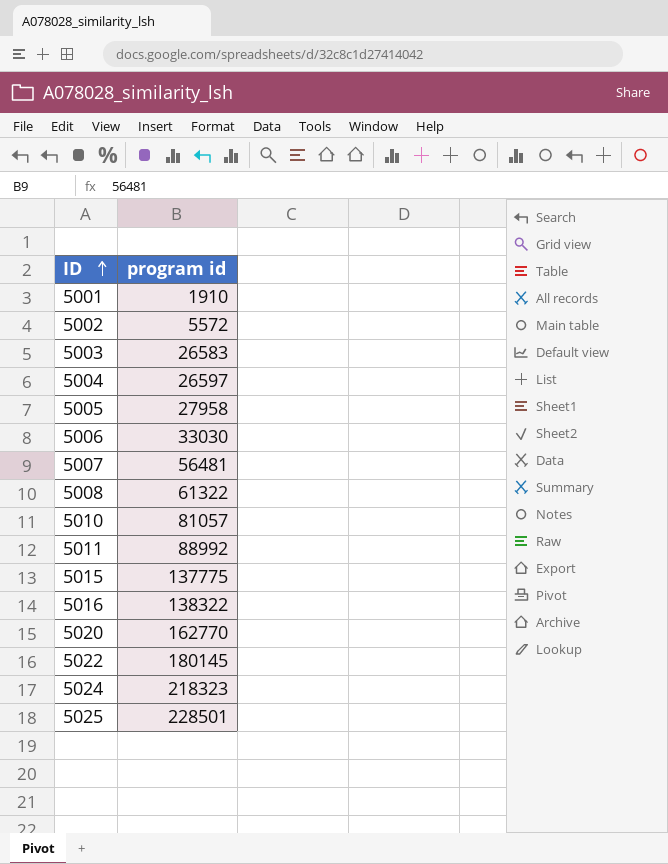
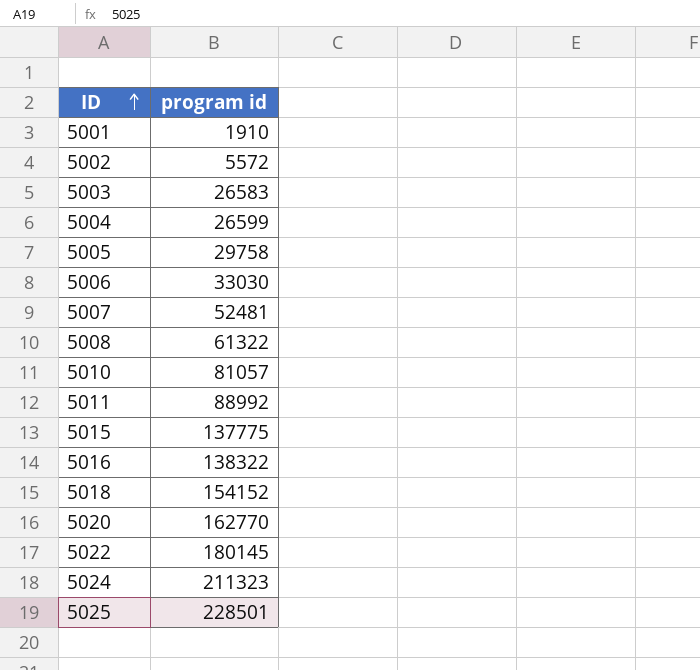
5004 | program id: 26597 -> 26599
5005 | program id: 27958 -> 29758
5007 | program id: 56481 -> 52481
row 5018: none -> 154152
5024 | program id: 218323 -> 211323

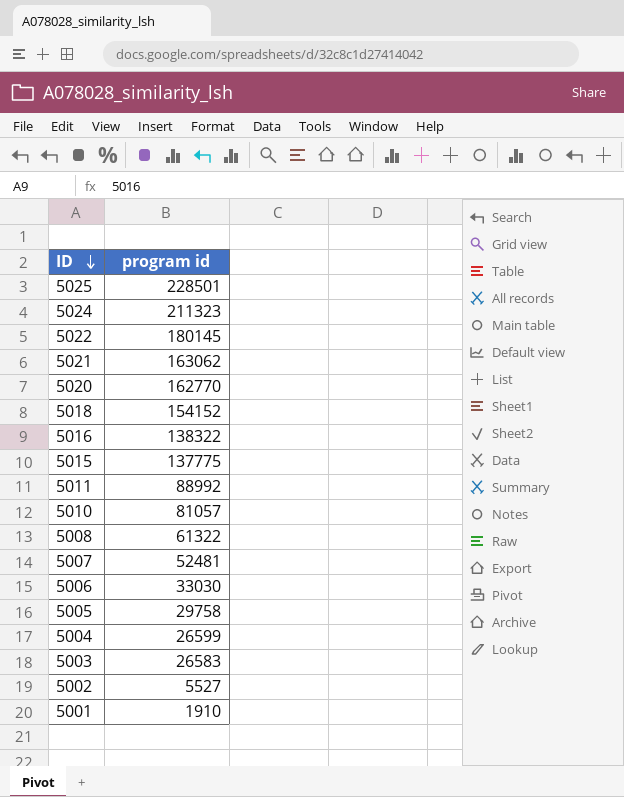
row order: ID ascending -> ID descending
row 5021: none -> 163062
5002 | program id: 5572 -> 5527

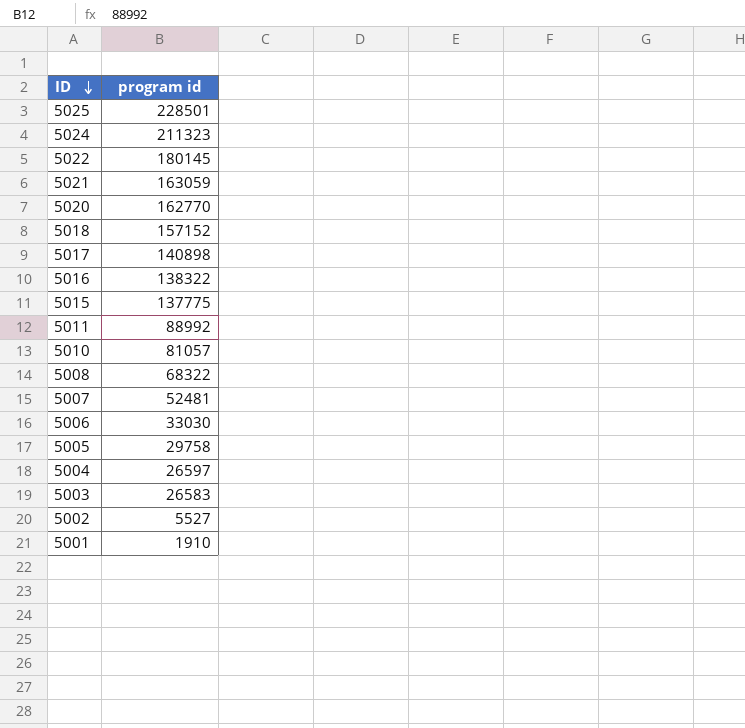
5021 | program id: 163062 -> 163059
5018 | program id: 154152 -> 157152
row 5017: none -> 140898
5008 | program id: 61322 -> 68322
5004 | program id: 26599 -> 26597

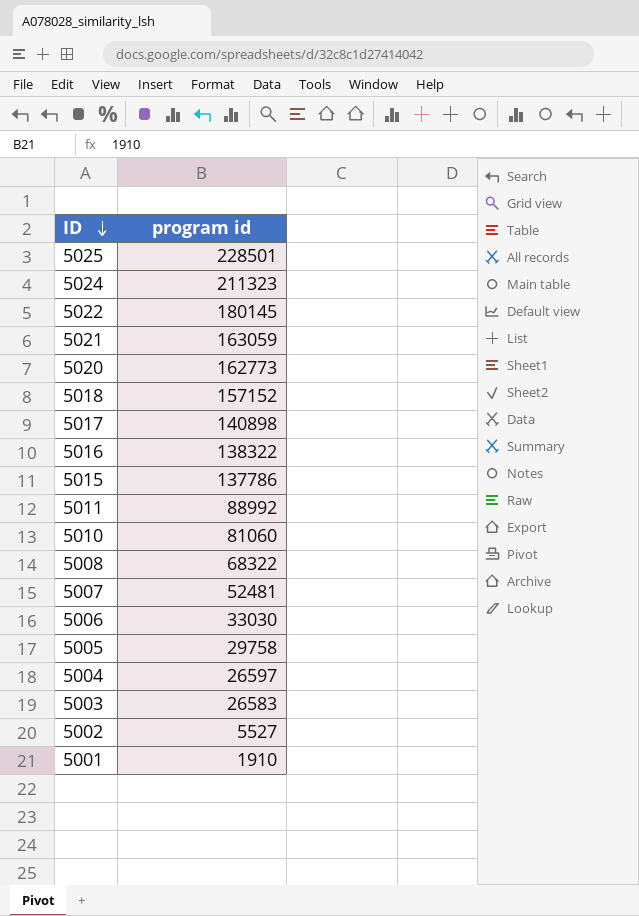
5020 | program id: 162770 -> 162773
5015 | program id: 137775 -> 137786
5010 | program id: 81057 -> 81060

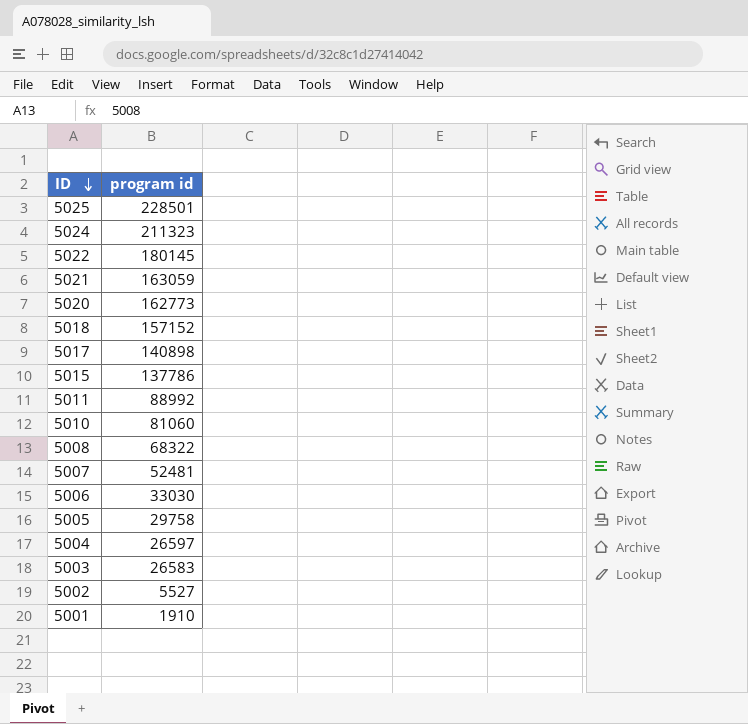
row 5016: 138322 -> none

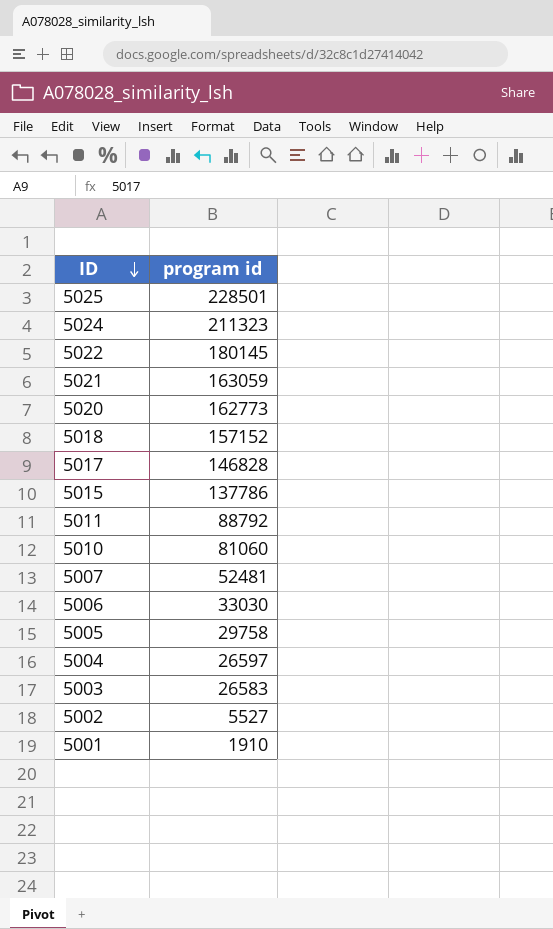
row 5008: 68322 -> none
5017 | program id: 140898 -> 146828
5011 | program id: 88992 -> 88792

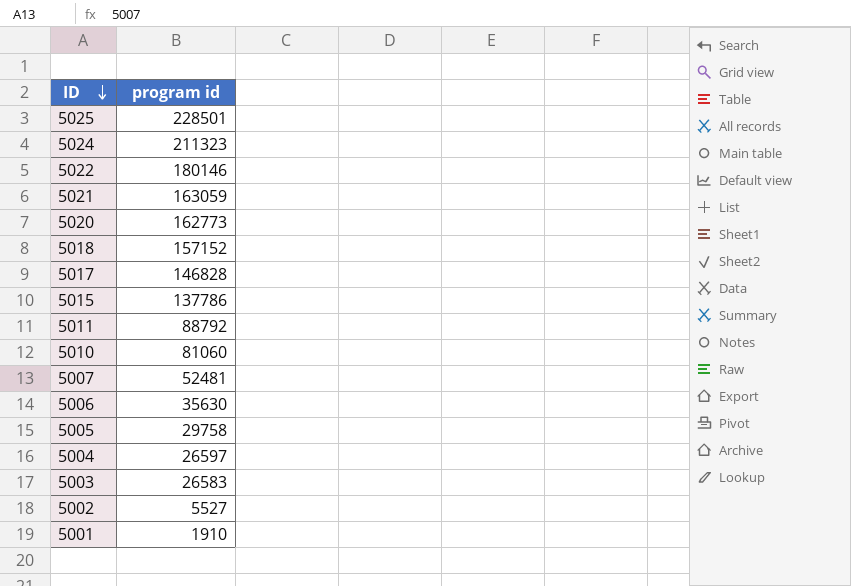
5022 | program id: 180145 -> 180146
5006 | program id: 33030 -> 35630

